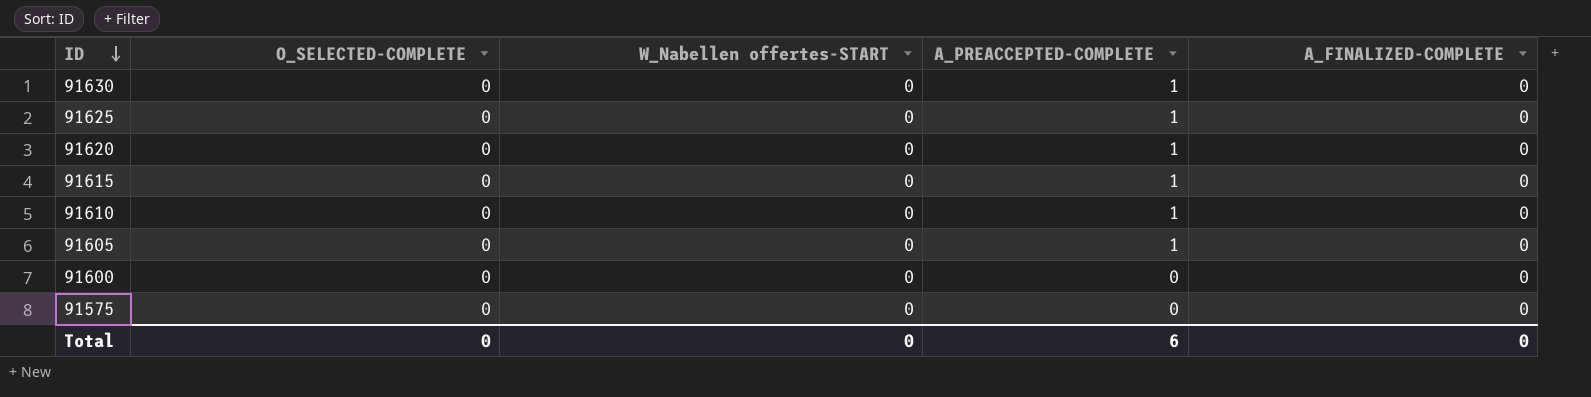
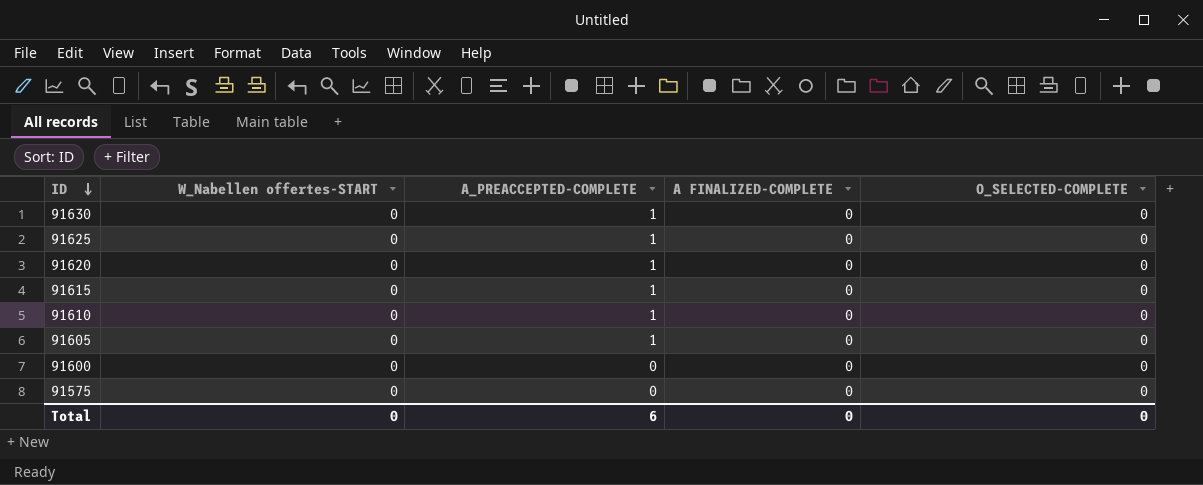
column name: A_FINALIZED-COMPLETE -> A FINALIZED-COMPLETE
column O_SELECTED-COMPLETE | position: 2 -> 5

